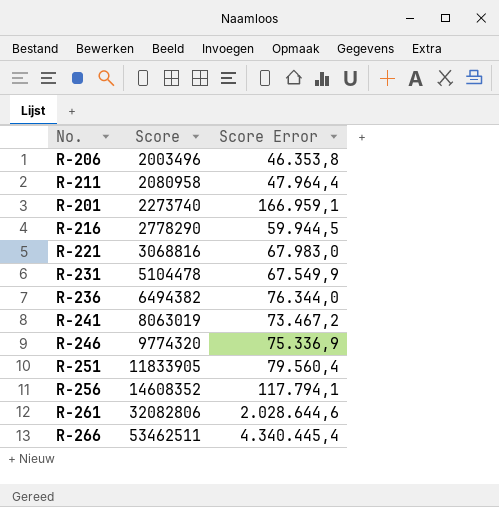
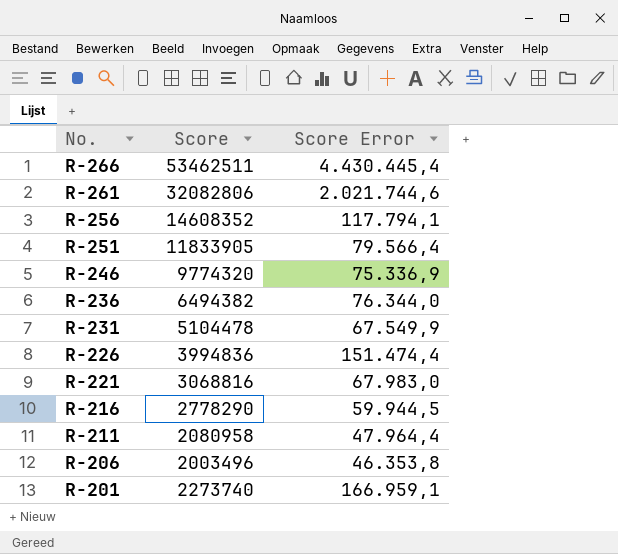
row order: Score ascending -> No. descending
row R-241: 8063019 | 73.467,2 -> none
R-266 | Score Error: 4.340.445,4 -> 4.430.445,4
R-261 | Score Error: 2.028.644,6 -> 2.021.744,6
R-251 | Score Error: 79.560,4 -> 79.566,4
row R-226: none -> 3994836 | 151.474,4

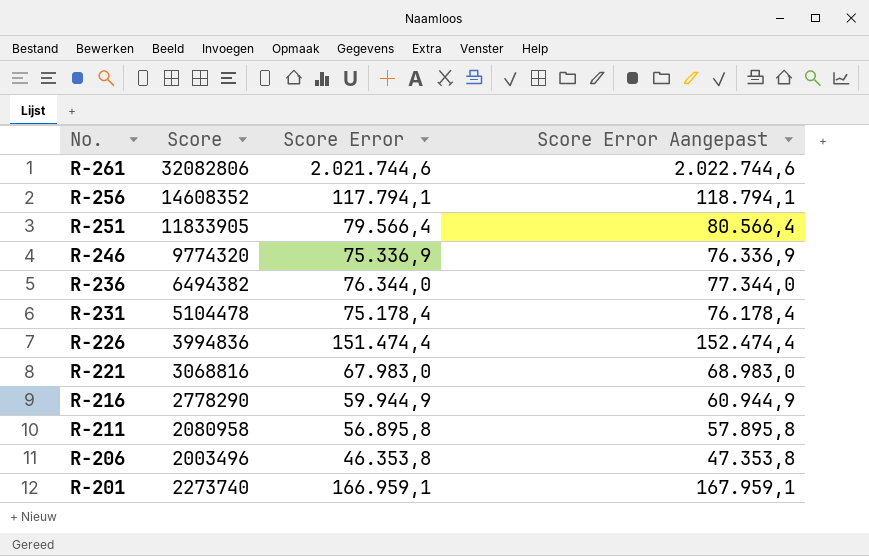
column Score Error Aangepast | formula: none -> [Score Error] + 1000
row R-266: 53462511 | 4.430.445,4 -> none
R-231 | Score Error: 67.549,9 -> 75.178,4
R-216 | Score Error: 59.944,5 -> 59.944,9
R-211 | Score Error: 47.964,4 -> 56.895,8

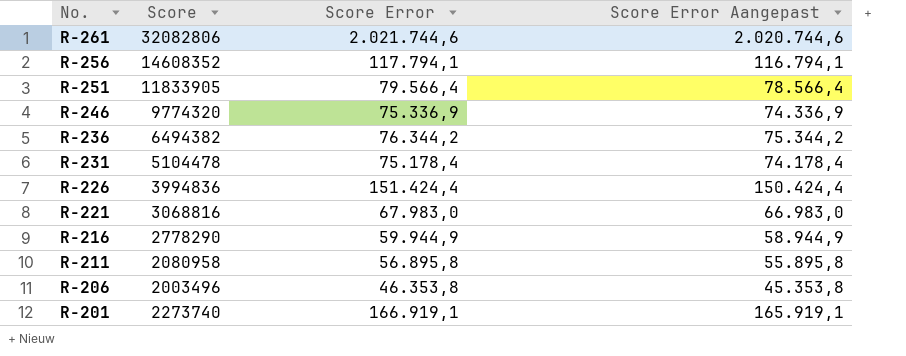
column Score Error Aangepast | formula: [Score Error] + 1000 -> [Score Error] - 1000
R-236 | Score Error: 76.344,0 -> 76.344,2
R-226 | Score Error: 151.474,4 -> 151.424,4
R-201 | Score Error: 166.959,1 -> 166.919,1

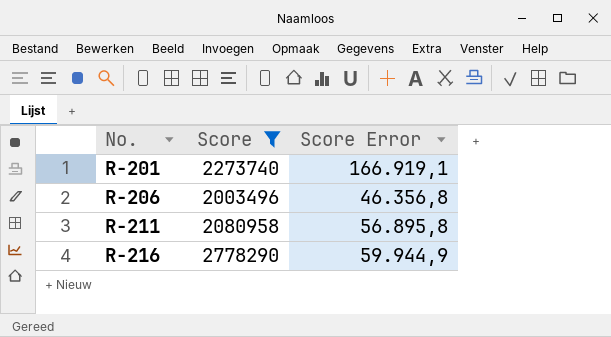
filter: none -> Score <= 2778290
row order: No. descending -> No. ascending
column Score Error Aangepast | formula: [Score Error] - 1000 -> none
R-206 | Score Error: 46.353,8 -> 46.356,8

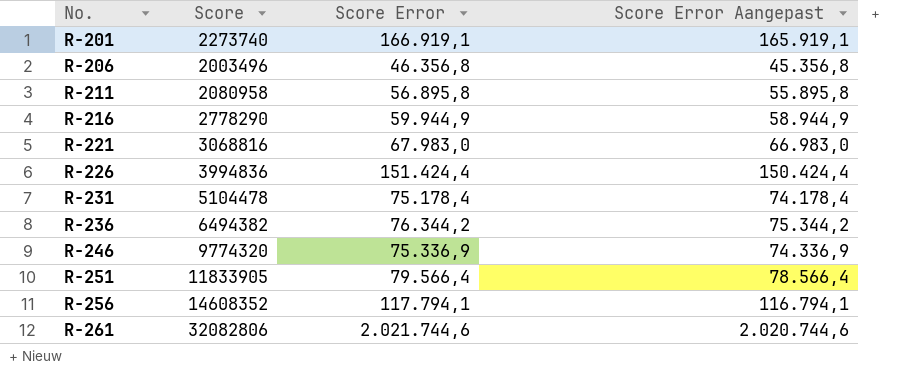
filter: Score <= 2778290 -> none
column Score Error Aangepast | formula: none -> [Score Error] - 1000

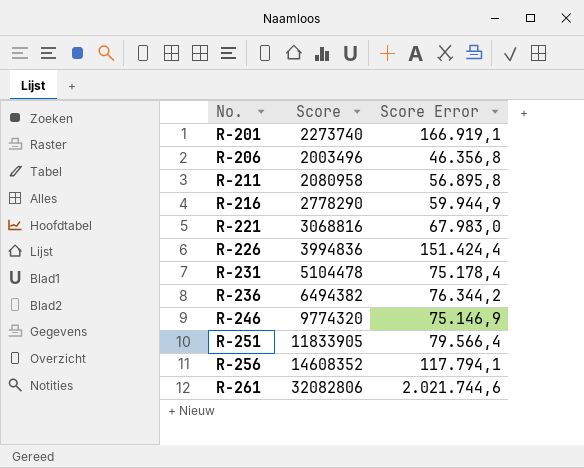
column Score Error Aangepast | formula: [Score Error] - 1000 -> none
R-246 | Score Error: 75.336,9 -> 75.146,9

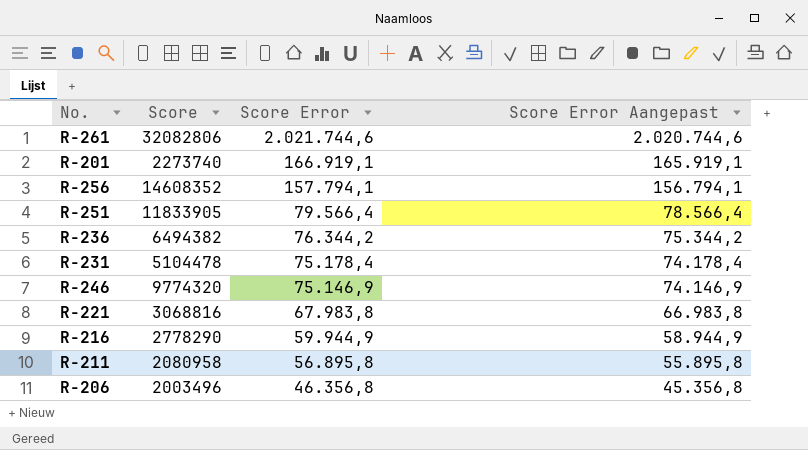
row order: No. ascending -> Score Error descending
column Score Error Aangepast | formula: none -> [Score Error] - 1000
row R-226: 3994836 | 151.424,4 -> none
R-256 | Score Error: 117.794,1 -> 157.794,1
R-221 | Score Error: 67.983,0 -> 67.983,8

